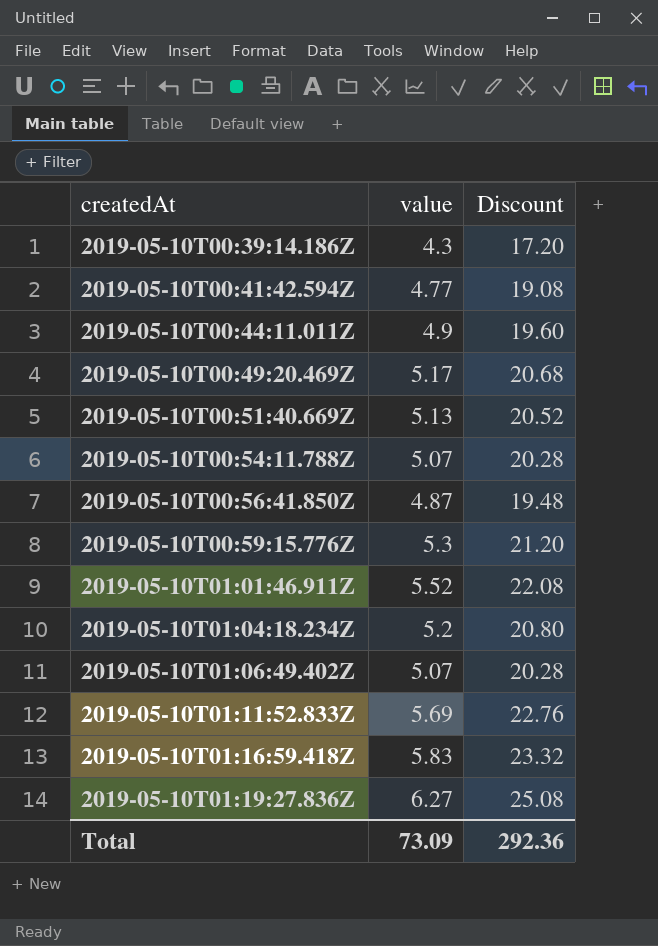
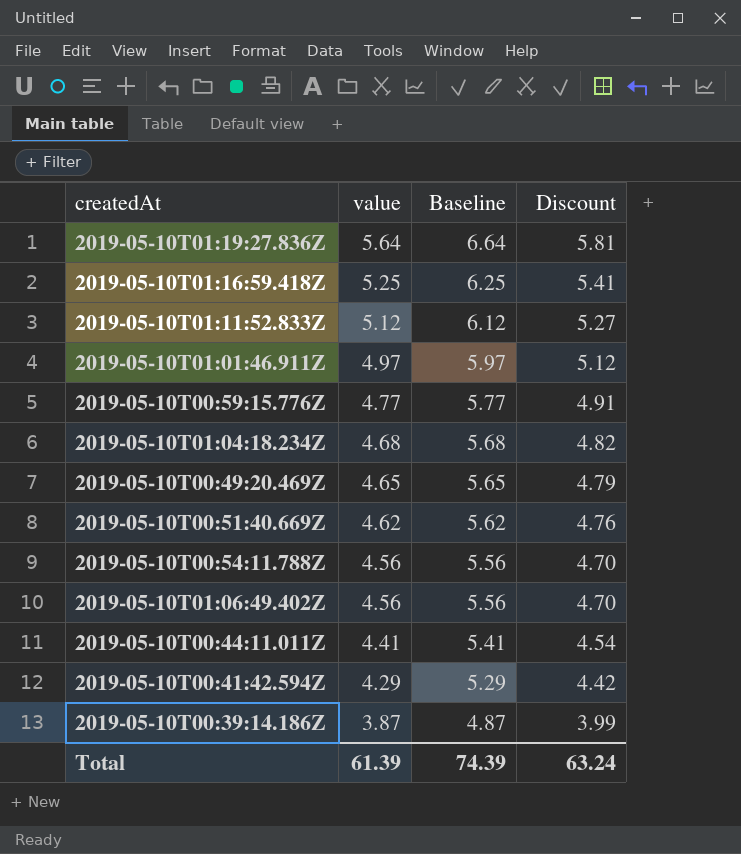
row order: createdAt ascending -> value descending
column Baseline | formula: none -> [value] + 1
column Discount | formula: [value] * 4 -> [value] * 1.03
row 2019-05-10T00:56:41.850Z: 4.87 | 19.48 -> none
2019-05-10T01:19:27.836Z | value: 6.27 -> 5.64
2019-05-10T01:16:59.418Z | value: 5.83 -> 5.25
2019-05-10T01:11:52.833Z | value: 5.69 -> 5.12
2019-05-10T01:01:46.911Z | value: 5.52 -> 4.97
2019-05-10T00:59:15.776Z | value: 5.3 -> 4.77
2019-05-10T01:04:18.234Z | value: 5.2 -> 4.68
2019-05-10T00:49:20.469Z | value: 5.17 -> 4.65
2019-05-10T00:51:40.669Z | value: 5.13 -> 4.62
2019-05-10T00:54:11.788Z | value: 5.07 -> 4.56
2019-05-10T01:06:49.402Z | value: 5.07 -> 4.56
2019-05-10T00:44:11.011Z | value: 4.9 -> 4.41
2019-05-10T00:41:42.594Z | value: 4.77 -> 4.29
2019-05-10T00:39:14.186Z | value: 4.3 -> 3.87
Total | value: 73.09 -> 61.39
Total | Discount: 292.36 -> 63.24

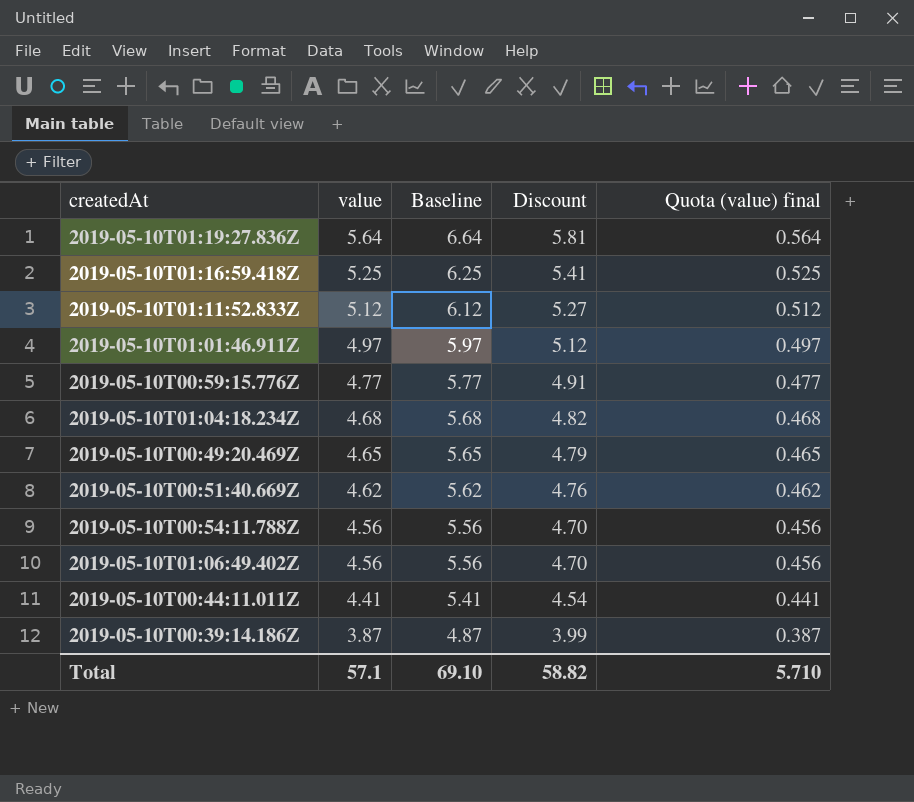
column Quota (value) final | formula: none -> [value] * 0.1
row 2019-05-10T00:41:42.594Z: 4.29 | 5.29 | 4.42 -> none
Total | value: 61.39 -> 57.1
Total | Baseline: 74.39 -> 69.10
Total | Discount: 63.24 -> 58.82

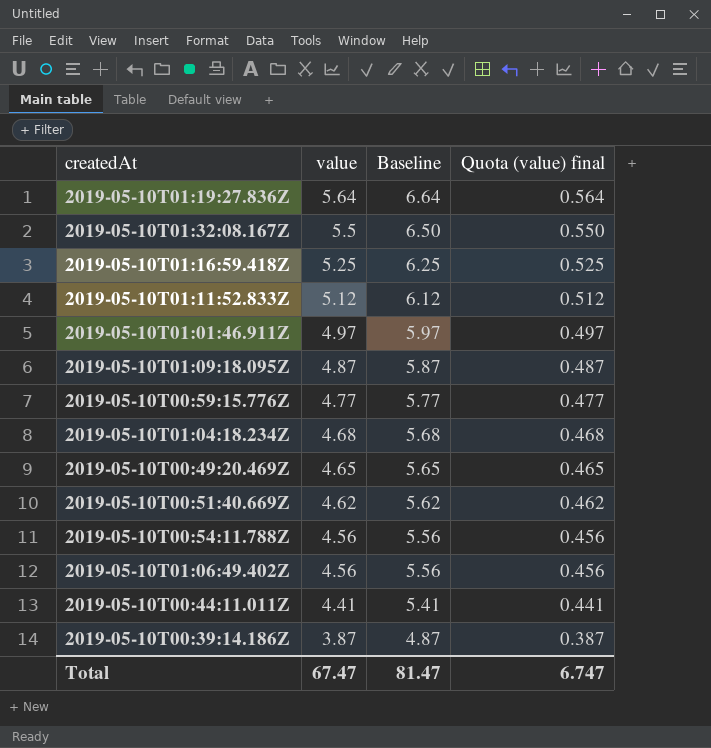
column Discount | formula: [value] * 1.03 -> none
row 2019-05-10T01:32:08.167Z: none -> 5.5 | 6.50 | 0.550
row 2019-05-10T01:09:18.095Z: none -> 4.87 | 5.87 | 0.487
Total | value: 57.1 -> 67.47
Total | Baseline: 69.10 -> 81.47
Total | Quota (value) final: 5.710 -> 6.747

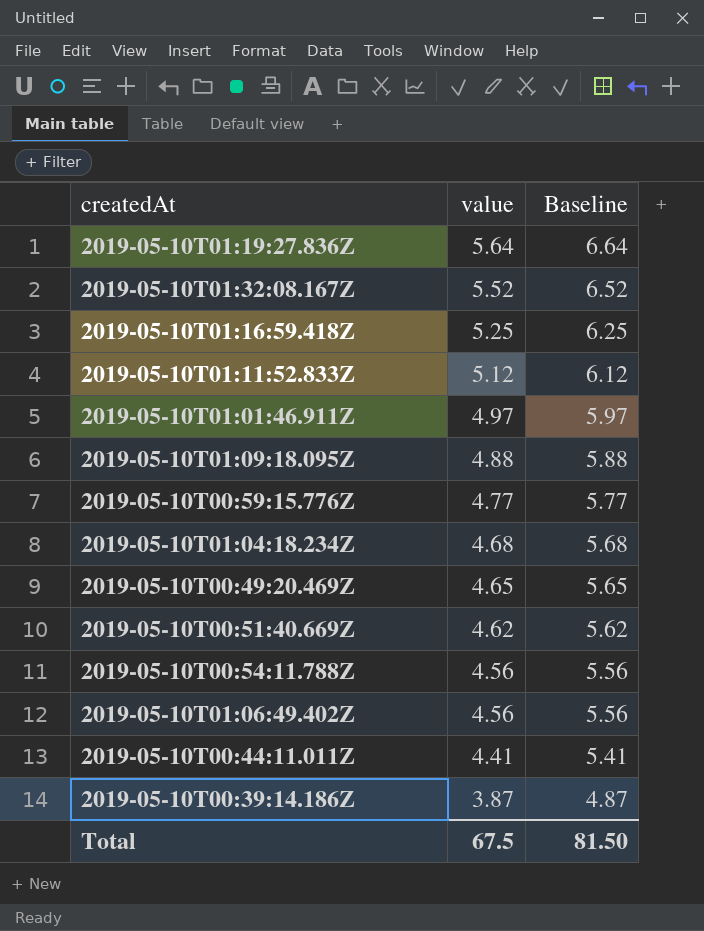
column Quota (value) final | formula: [value] * 0.1 -> none
2019-05-10T01:32:08.167Z | value: 5.5 -> 5.52
2019-05-10T01:32:08.167Z | Baseline: 6.50 -> 6.52
2019-05-10T01:09:18.095Z | value: 4.87 -> 4.88
2019-05-10T01:09:18.095Z | Baseline: 5.87 -> 5.88
Total | value: 67.47 -> 67.5
Total | Baseline: 81.47 -> 81.50

